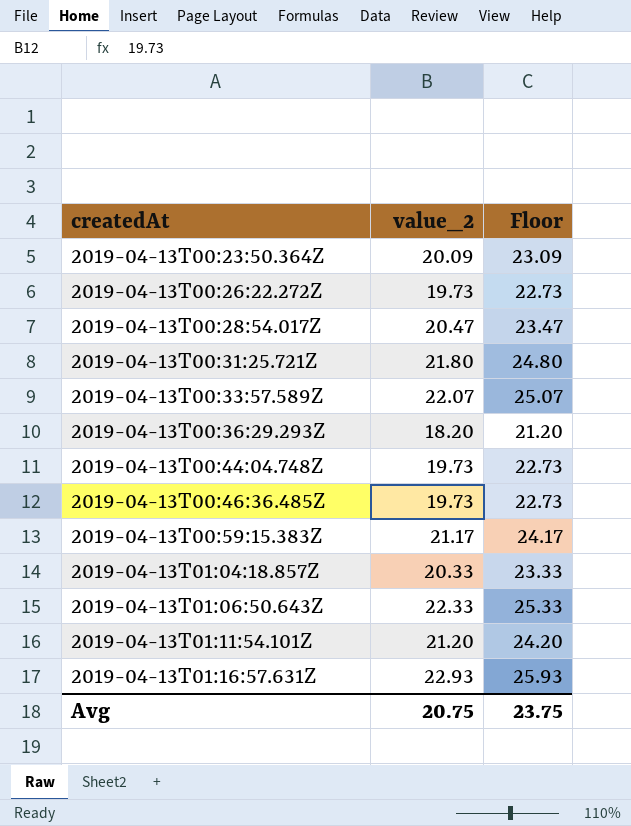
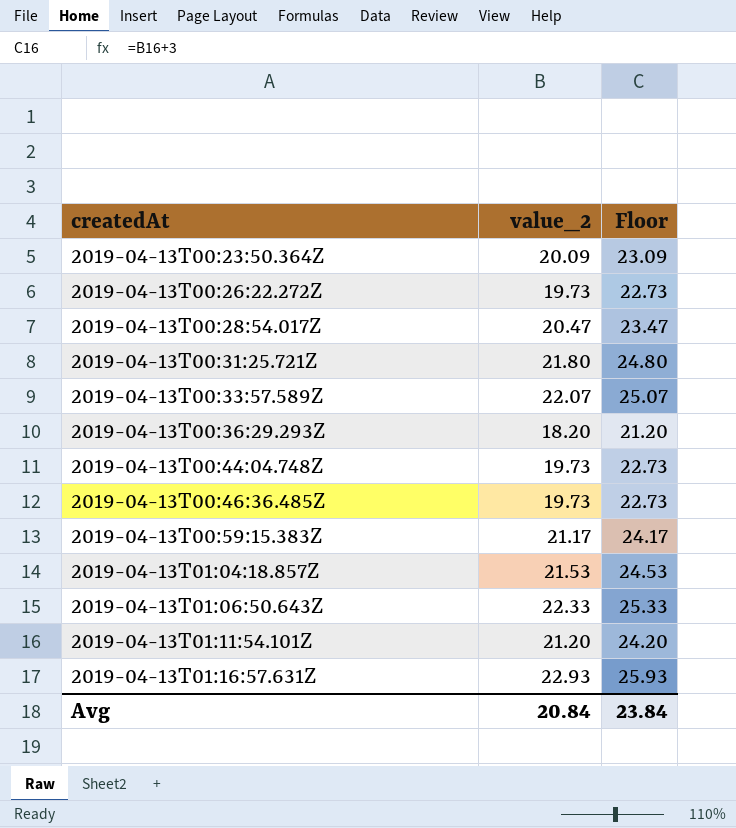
2019-04-13T01:04:18.857Z | value_2: 20.33 -> 21.53
2019-04-13T01:04:18.857Z | Floor: 23.33 -> 24.53
Avg | value_2: 20.75 -> 20.84
Avg | Floor: 23.75 -> 23.84

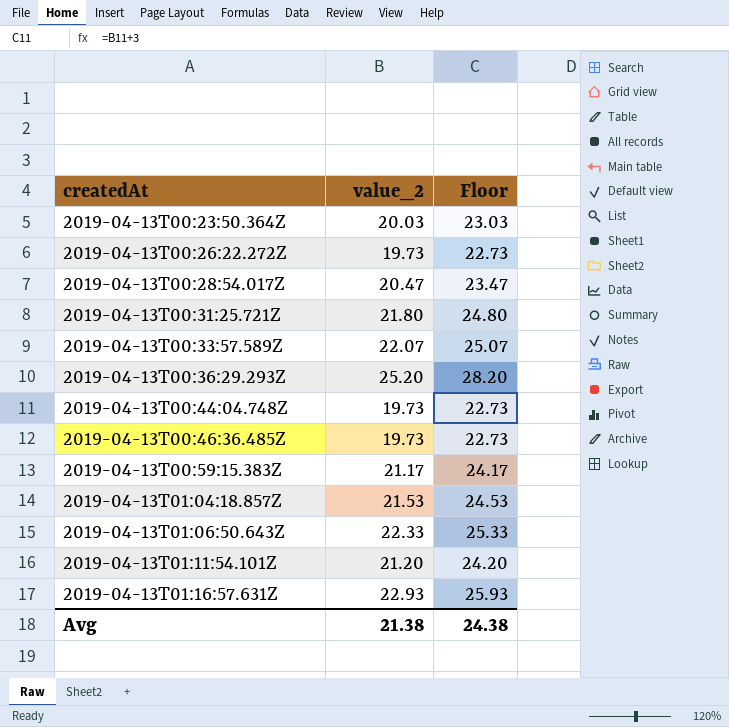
2019-04-13T00:23:50.364Z | value_2: 20.09 -> 20.03
2019-04-13T00:23:50.364Z | Floor: 23.09 -> 23.03
2019-04-13T00:36:29.293Z | value_2: 18.20 -> 25.20
2019-04-13T00:36:29.293Z | Floor: 21.20 -> 28.20
Avg | value_2: 20.84 -> 21.38
Avg | Floor: 23.84 -> 24.38

